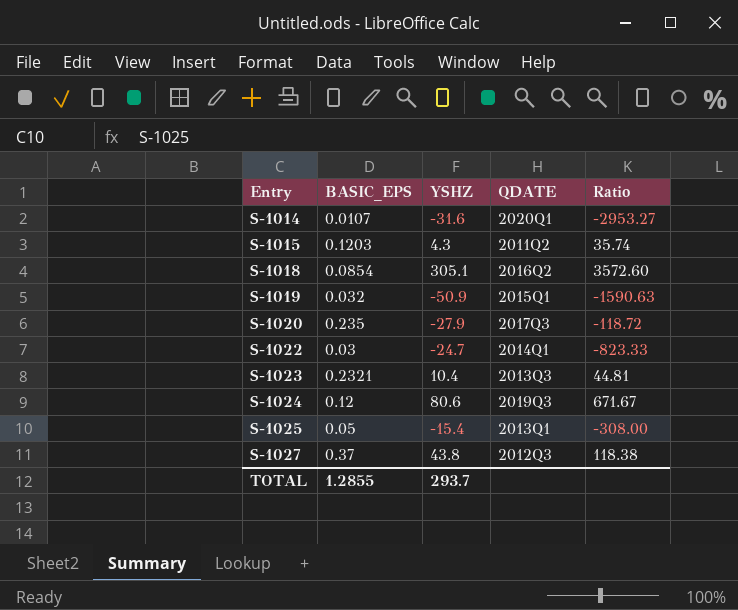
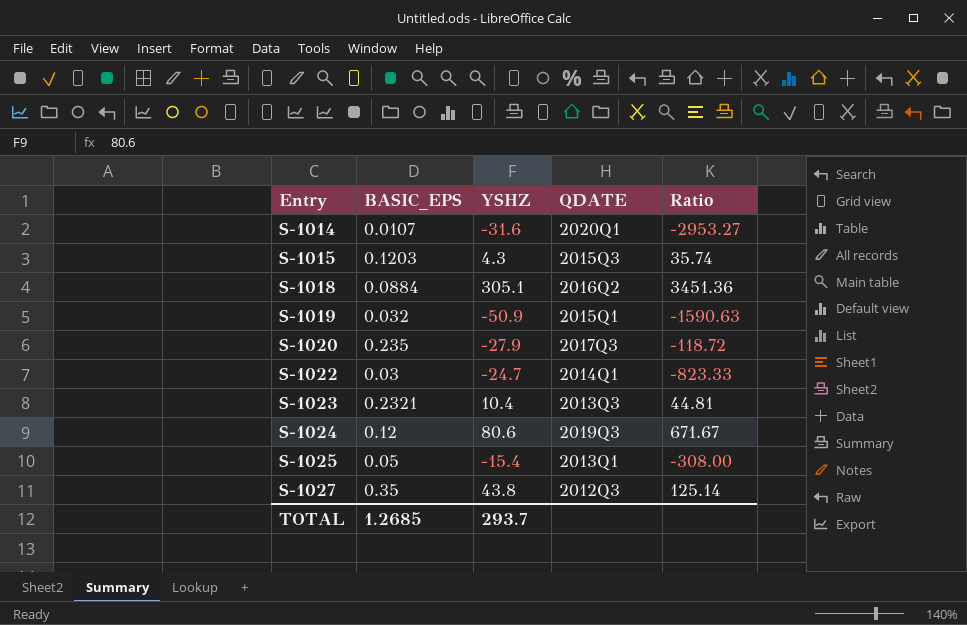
S-1015 | QDATE: 2011Q2 -> 2015Q3
S-1018 | BASIC_EPS: 0.0854 -> 0.0884
S-1018 | Ratio: 3572.60 -> 3451.36
S-1027 | BASIC_EPS: 0.37 -> 0.35
S-1027 | Ratio: 118.38 -> 125.14
TOTAL | BASIC_EPS: 1.2855 -> 1.2685

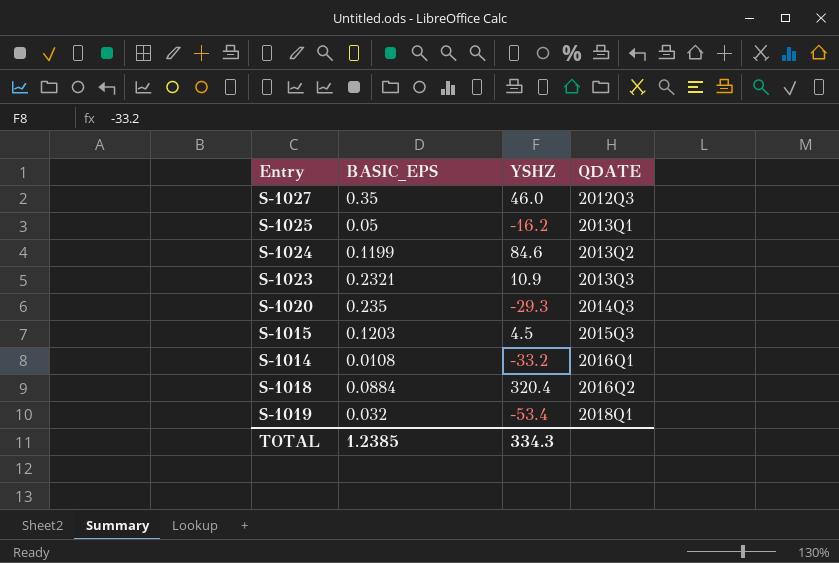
row order: Entry ascending -> QDATE ascending
column Ratio | formula: [YSHZ] / [BASIC_EPS] -> none
row S-1022: 0.03 | -24.7 | 2014Q1 | -823.33 -> none
S-1027 | YSHZ: 43.8 -> 46.0
S-1025 | YSHZ: -15.4 -> -16.2
S-1024 | BASIC_EPS: 0.12 -> 0.1199
S-1024 | YSHZ: 80.6 -> 84.6
S-1024 | QDATE: 2019Q3 -> 2013Q2
S-1023 | YSHZ: 10.4 -> 10.9
S-1020 | YSHZ: -27.9 -> -29.3
S-1020 | QDATE: 2017Q3 -> 2014Q3
S-1015 | YSHZ: 4.3 -> 4.5
S-1014 | BASIC_EPS: 0.0107 -> 0.0108
S-1014 | YSHZ: -31.6 -> -33.2
S-1014 | QDATE: 2020Q1 -> 2016Q1
S-1018 | YSHZ: 305.1 -> 320.4
S-1019 | YSHZ: -50.9 -> -53.4
S-1019 | QDATE: 2015Q1 -> 2018Q1
TOTAL | BASIC_EPS: 1.2685 -> 1.2385
TOTAL | YSHZ: 293.7 -> 334.3

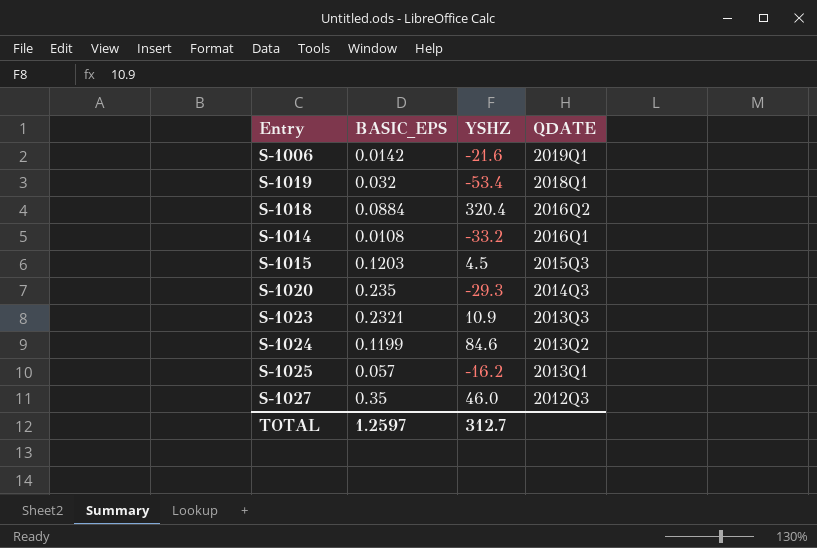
row order: QDATE ascending -> QDATE descending
row S-1006: none -> 0.0142 | -21.6 | 2019Q1
S-1025 | BASIC_EPS: 0.05 -> 0.057
TOTAL | BASIC_EPS: 1.2385 -> 1.2597
TOTAL | YSHZ: 334.3 -> 312.7

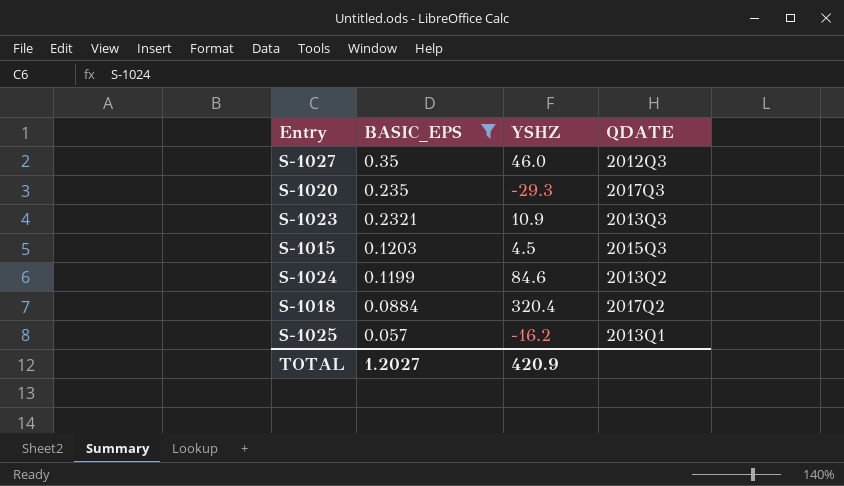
filter: none -> BASIC_EPS >= 0.057
row order: QDATE descending -> BASIC_EPS descending
S-1020 | QDATE: 2014Q3 -> 2017Q3
S-1018 | QDATE: 2016Q2 -> 2017Q2
TOTAL | BASIC_EPS: 1.2597 -> 1.2027
TOTAL | YSHZ: 312.7 -> 420.9

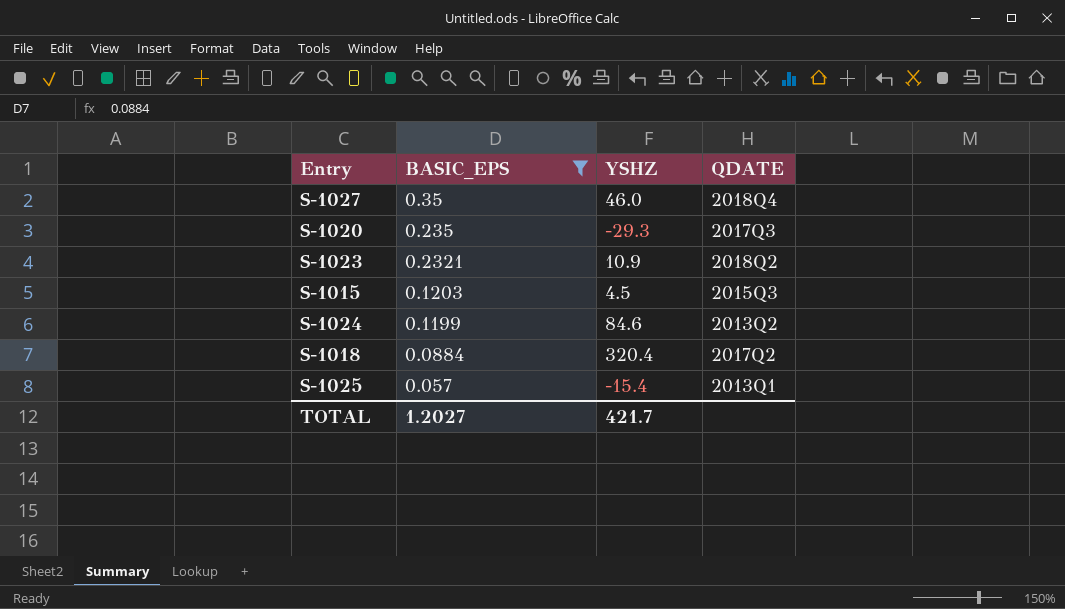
S-1027 | QDATE: 2012Q3 -> 2018Q4
S-1023 | QDATE: 2013Q3 -> 2018Q2
S-1025 | YSHZ: -16.2 -> -15.4
TOTAL | YSHZ: 420.9 -> 421.7

